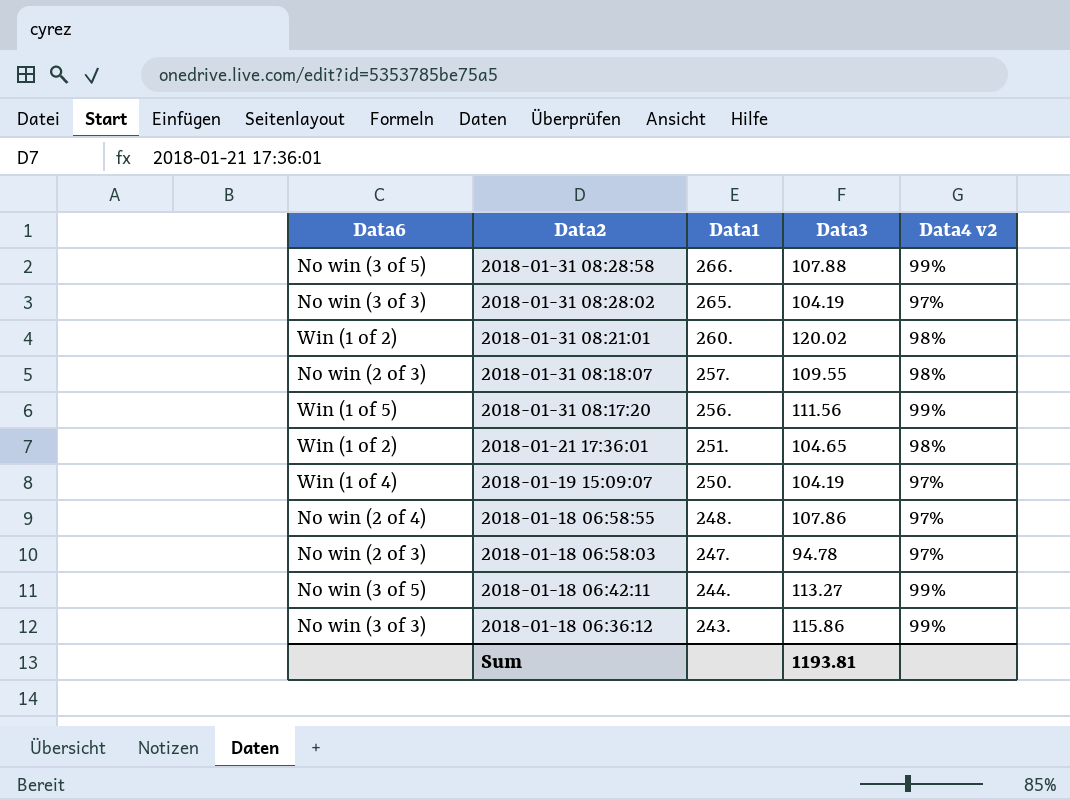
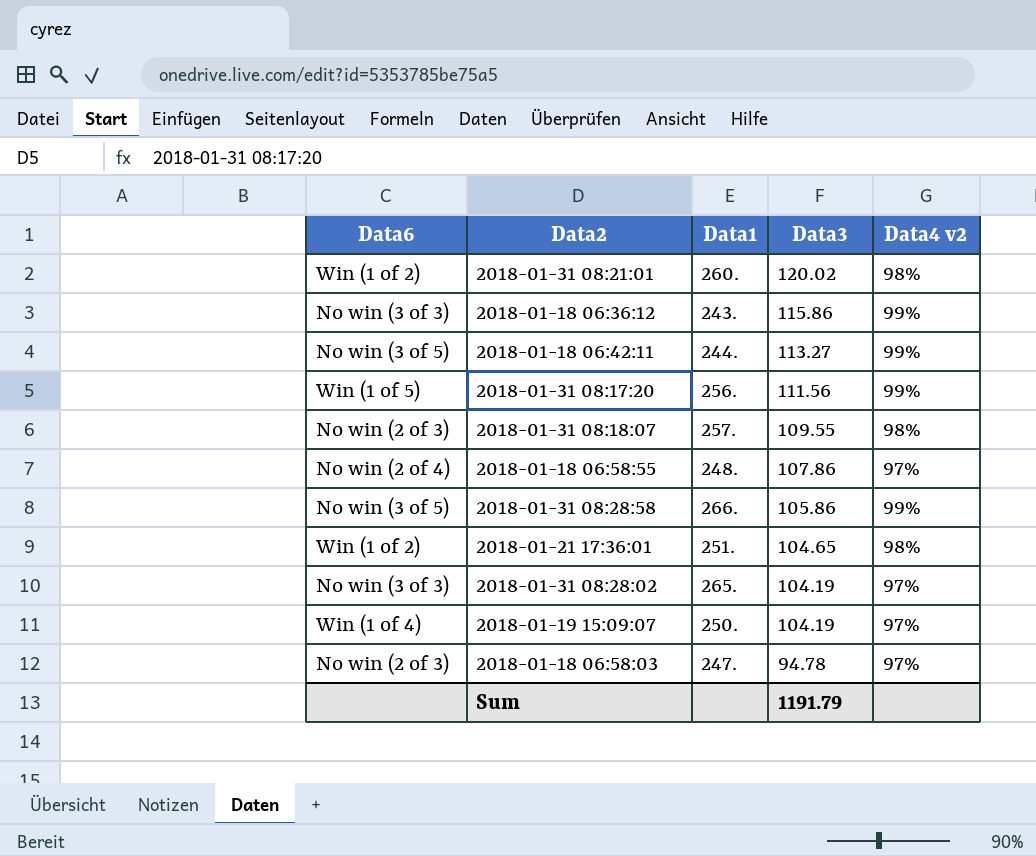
row order: Data2 descending -> Data3 descending
2018-01-31 08:28:58 | Data3: 107.88 -> 105.86
Sum | Data3: 1193.81 -> 1191.79

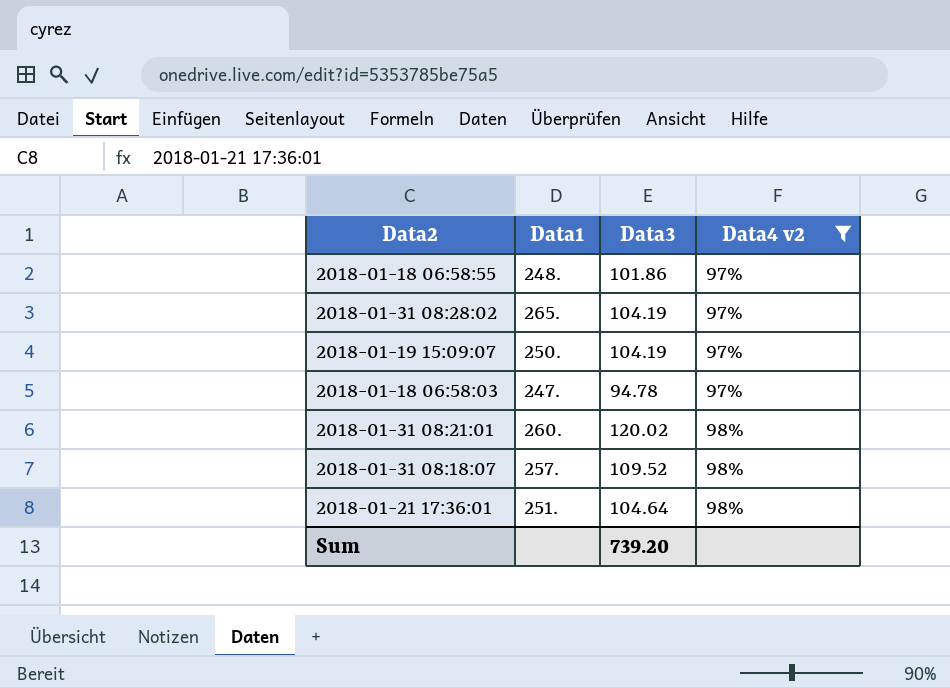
filter: none -> Data4 v2 != 99%
row order: Data3 descending -> Data4 v2 ascending
column Data6 | position: 1 -> none
2018-01-18 06:58:55 | Data3: 107.86 -> 101.86
2018-01-31 08:18:07 | Data3: 109.55 -> 109.52
2018-01-21 17:36:01 | Data3: 104.65 -> 104.64
Sum | Data3: 1191.79 -> 739.20

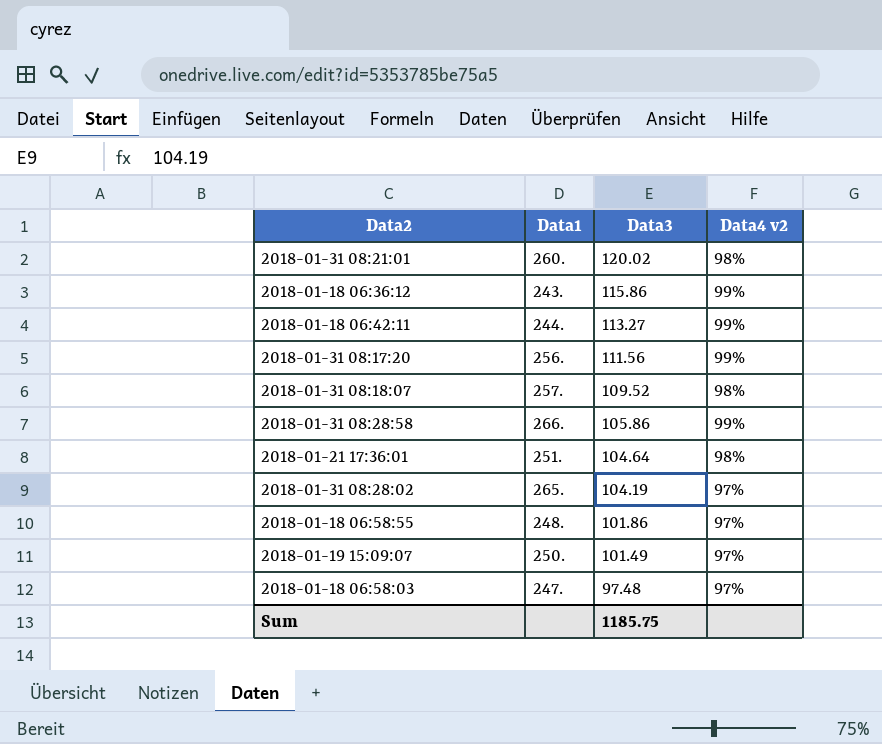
filter: Data4 v2 != 99% -> none
row order: Data4 v2 ascending -> Data3 descending
2018-01-19 15:09:07 | Data3: 104.19 -> 101.49
2018-01-18 06:58:03 | Data3: 94.78 -> 97.48
Sum | Data3: 739.20 -> 1185.75

